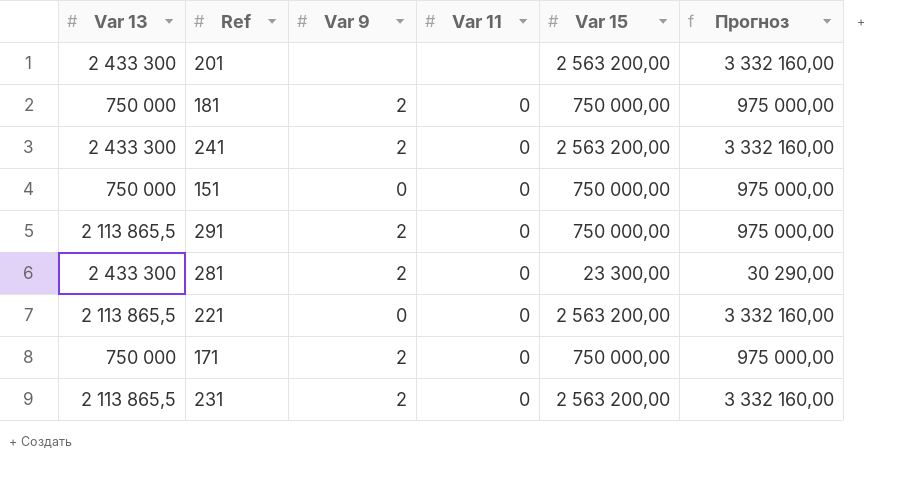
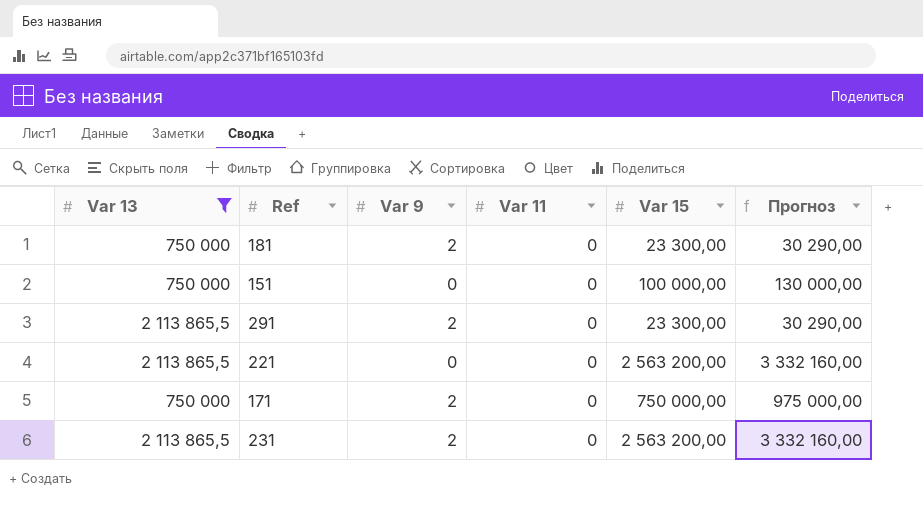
filter: none -> Var 13 != 2 433 300
181 | Var 15: 750 000,00 -> 23 300,00
181 | Прогноз: 975 000,00 -> 30 290,00
151 | Var 15: 750 000,00 -> 100 000,00
151 | Прогноз: 975 000,00 -> 130 000,00
291 | Var 15: 750 000,00 -> 23 300,00
291 | Прогноз: 975 000,00 -> 30 290,00

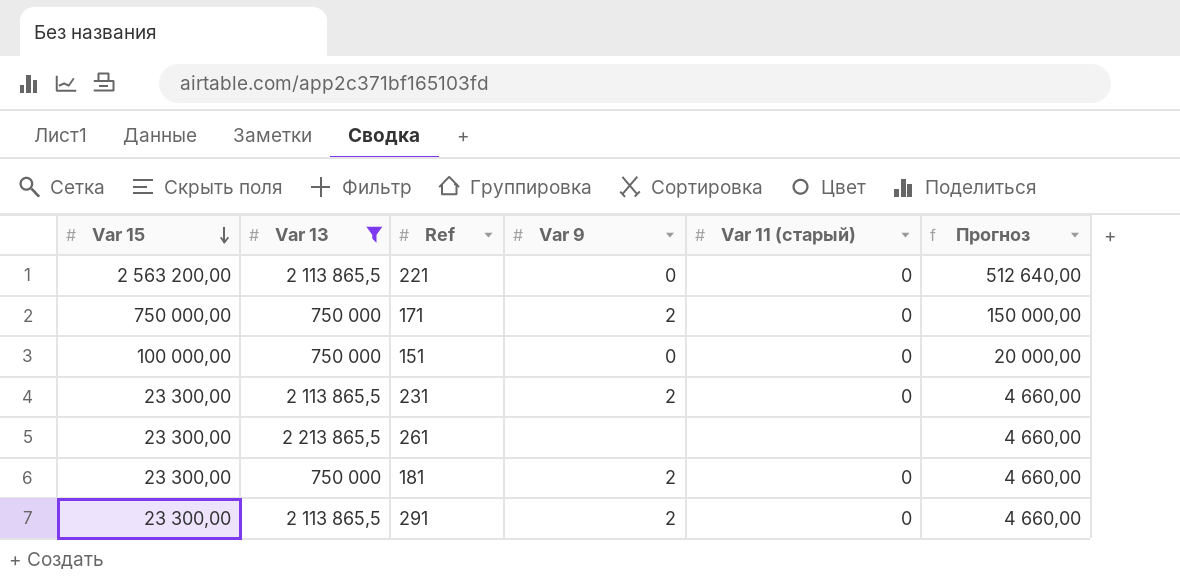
row order: none -> Var 15 descending
column Var 15 | position: 5 -> 1
column name: Var 11 -> Var 11 (старый)
column Прогноз | formula: [Var 15] * 1,3 -> [Var 15] * 0,2
231 | Var 15: 2 563 200,00 -> 23 300,00
row 261: none -> 23 300,00 | 2 213 865,5 | none | none | 4 660,00

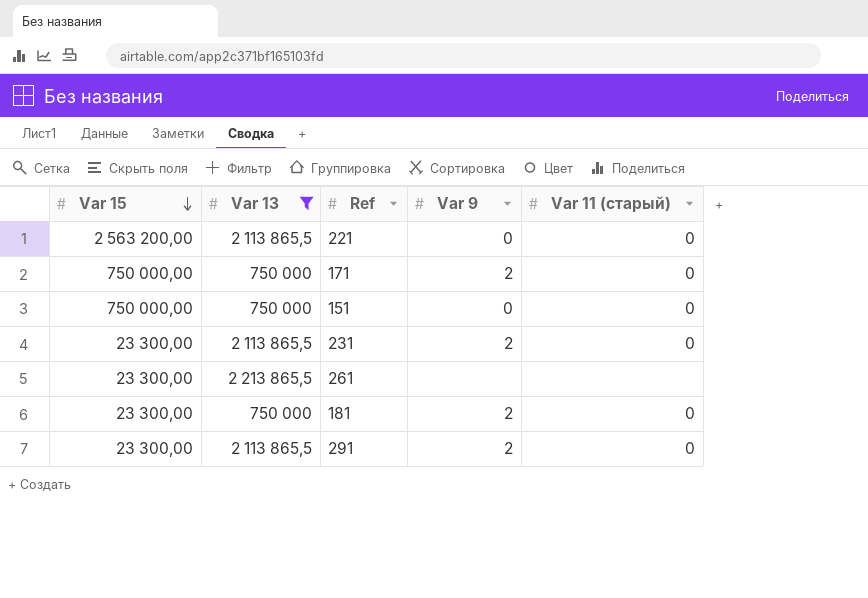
column Прогноз | formula: [Var 15] * 0,2 -> none
151 | Var 15: 100 000,00 -> 750 000,00

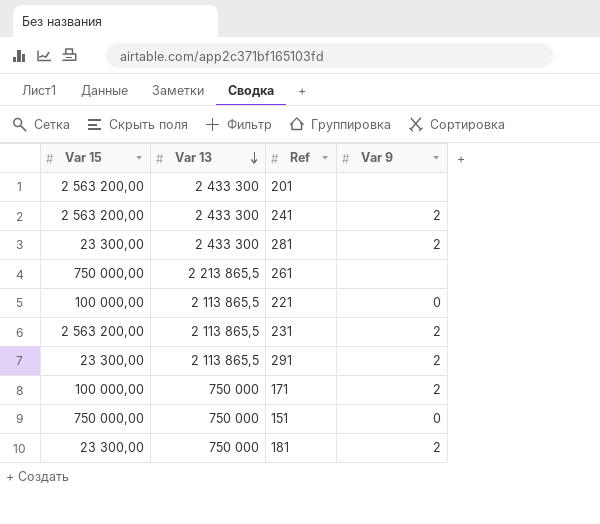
filter: Var 13 != 2 433 300 -> none
row order: Var 15 descending -> Var 13 descending
column Var 11 (старый) | position: 5 -> none
261 | Var 15: 23 300,00 -> 750 000,00
221 | Var 15: 2 563 200,00 -> 100 000,00
231 | Var 15: 23 300,00 -> 2 563 200,00
171 | Var 15: 750 000,00 -> 100 000,00

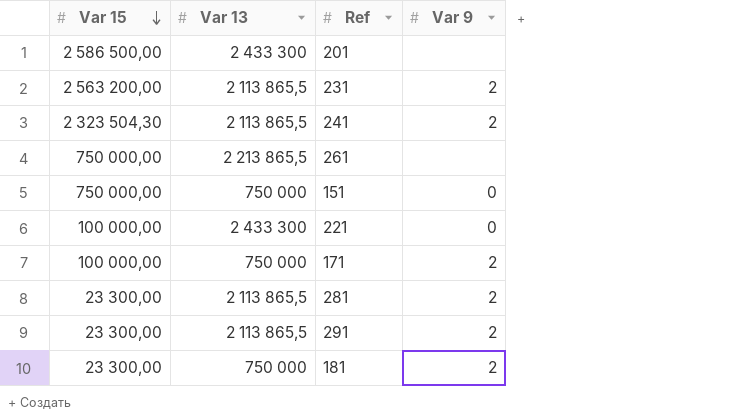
row order: Var 13 descending -> Var 15 descending
201 | Var 15: 2 563 200,00 -> 2 586 500,00
241 | Var 15: 2 563 200,00 -> 2 323 504,30
241 | Var 13: 2 433 300 -> 2 113 865,5
221 | Var 13: 2 113 865,5 -> 2 433 300
281 | Var 13: 2 433 300 -> 2 113 865,5

